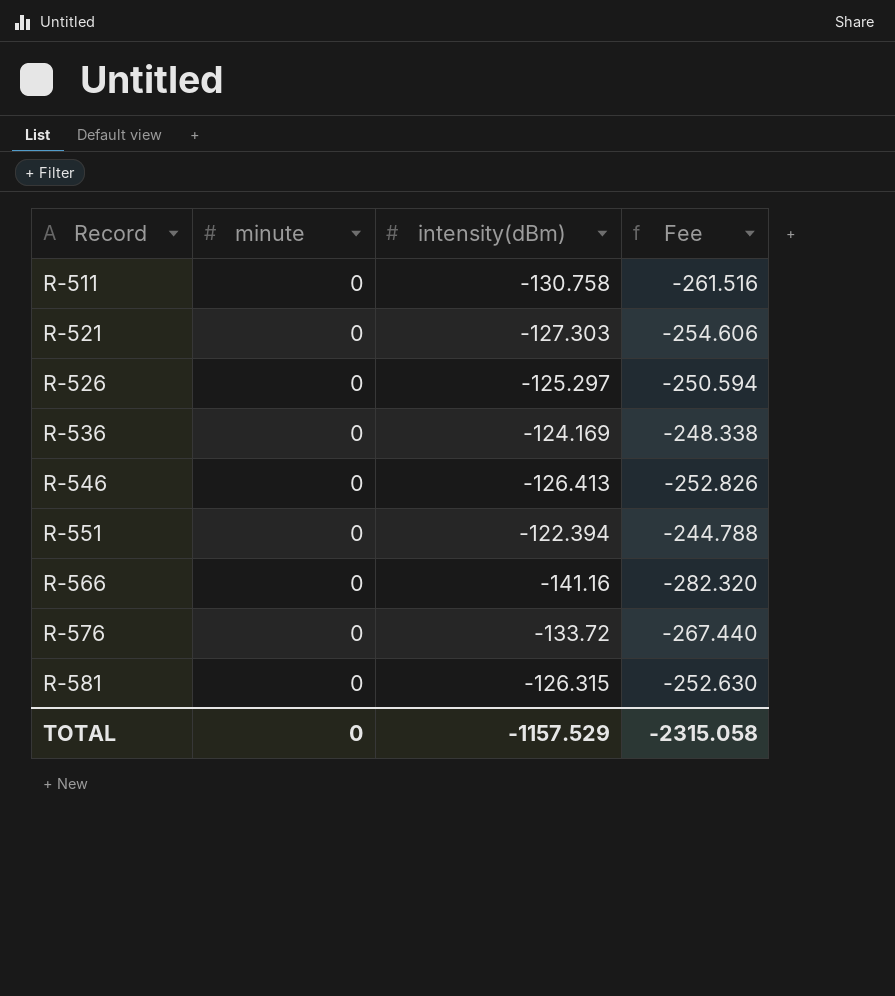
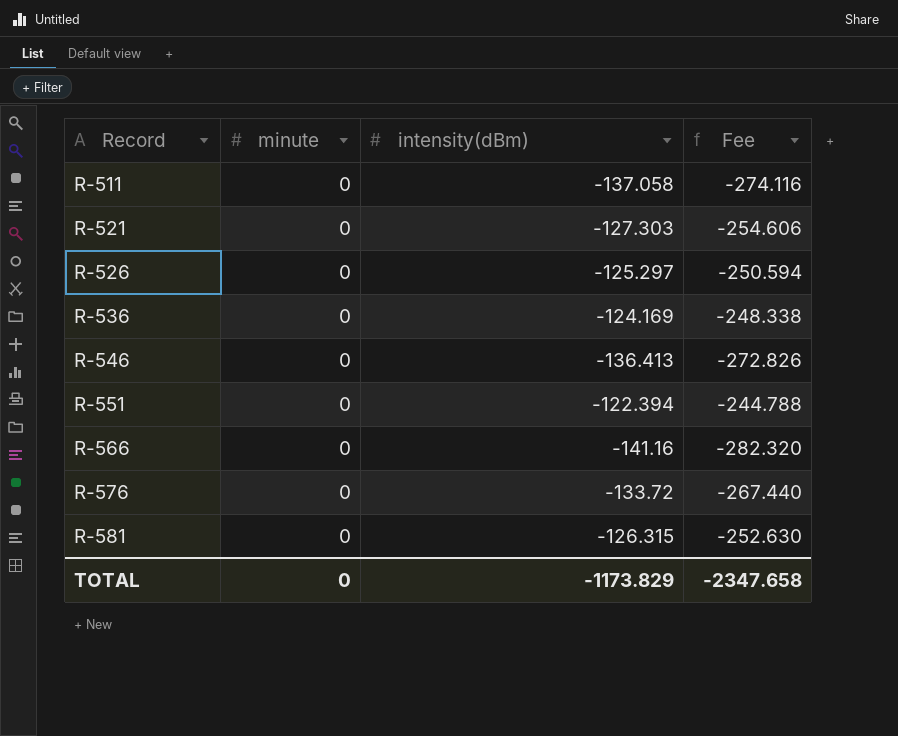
R-511 | intensity(dBm): -130.758 -> -137.058
R-511 | Fee: -261.516 -> -274.116
R-546 | intensity(dBm): -126.413 -> -136.413
R-546 | Fee: -252.826 -> -272.826
TOTAL | intensity(dBm): -1157.529 -> -1173.829
TOTAL | Fee: -2315.058 -> -2347.658

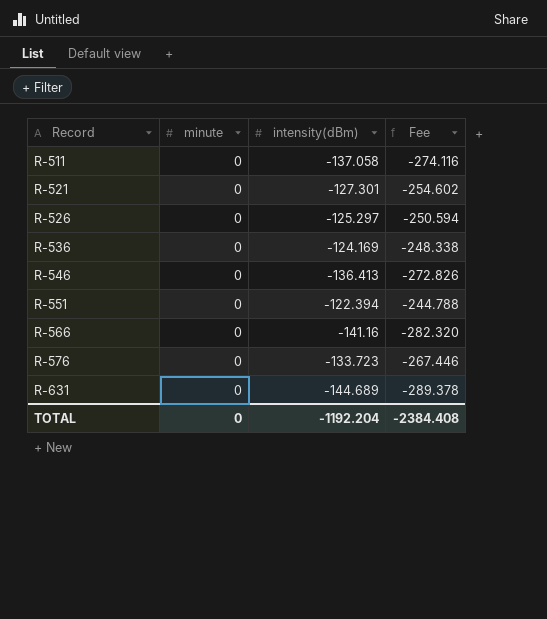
row R-581: 0 | -126.315 | -252.630 -> none
R-521 | intensity(dBm): -127.303 -> -127.301
R-521 | Fee: -254.606 -> -254.602
R-576 | intensity(dBm): -133.72 -> -133.723
R-576 | Fee: -267.440 -> -267.446
row R-631: none -> 0 | -144.689 | -289.378
TOTAL | intensity(dBm): -1173.829 -> -1192.204
TOTAL | Fee: -2347.658 -> -2384.408

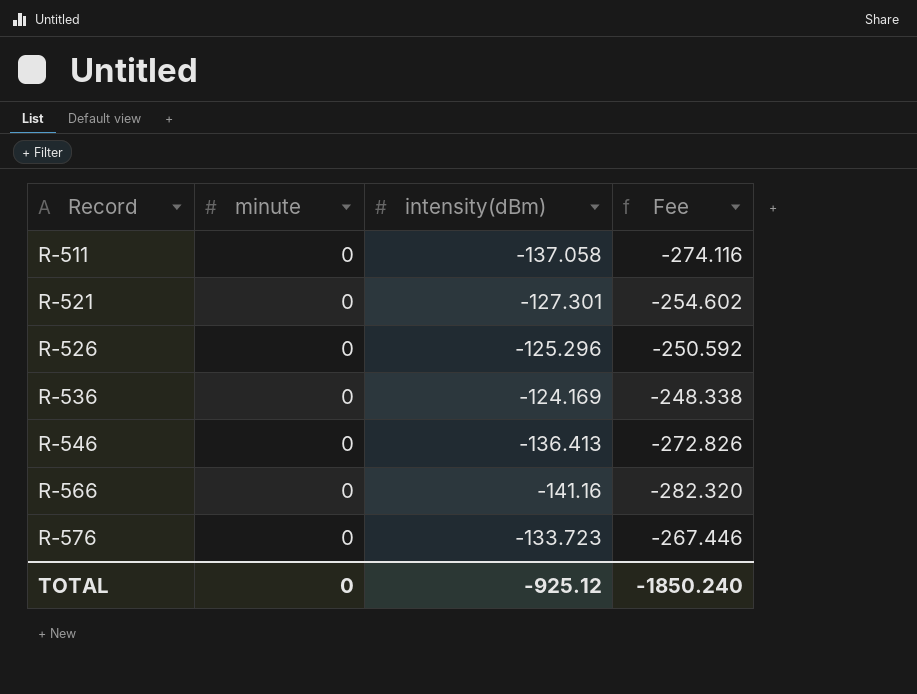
row R-551: 0 | -122.394 | -244.788 -> none
row R-631: 0 | -144.689 | -289.378 -> none
R-526 | intensity(dBm): -125.297 -> -125.296
R-526 | Fee: -250.594 -> -250.592
TOTAL | intensity(dBm): -1192.204 -> -925.12
TOTAL | Fee: -2384.408 -> -1850.240

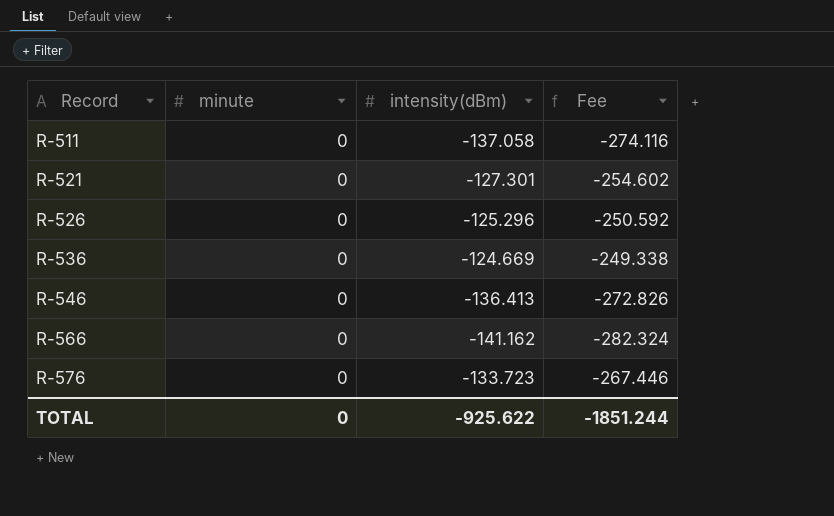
R-536 | intensity(dBm): -124.169 -> -124.669
R-536 | Fee: -248.338 -> -249.338
R-566 | intensity(dBm): -141.16 -> -141.162
R-566 | Fee: -282.320 -> -282.324
TOTAL | intensity(dBm): -925.12 -> -925.622
TOTAL | Fee: -1850.240 -> -1851.244

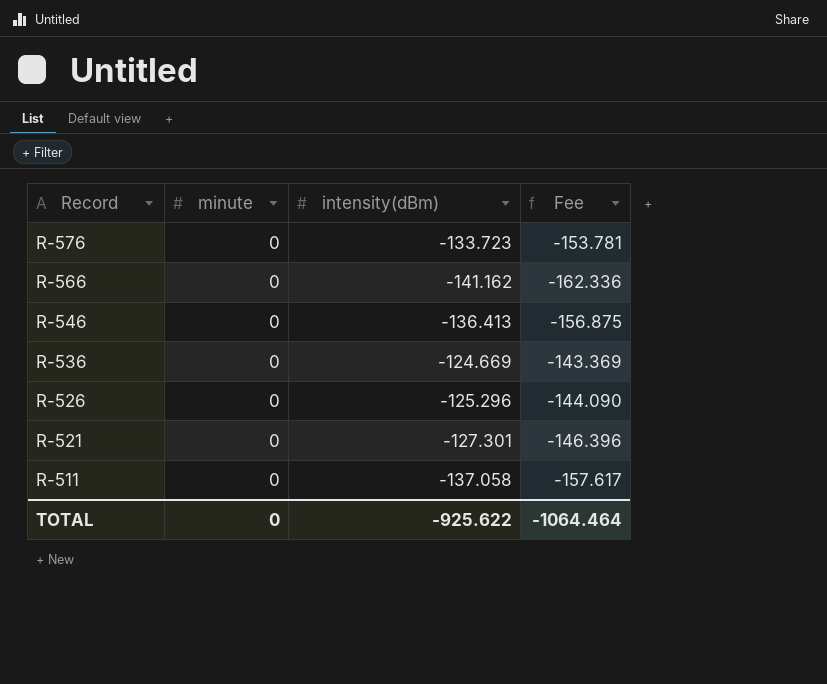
row order: Record ascending -> Record descending
column Fee | formula: [intensity(dBm)] * 2 -> [intensity(dBm)] * 1.15
TOTAL | Fee: -1851.244 -> -1064.464

